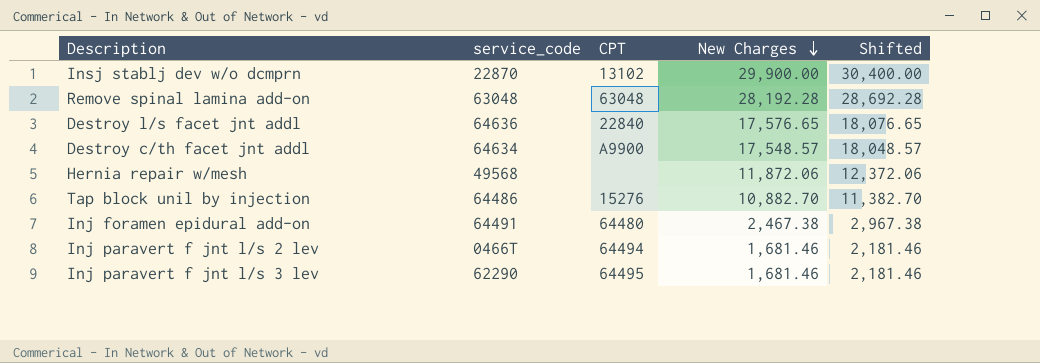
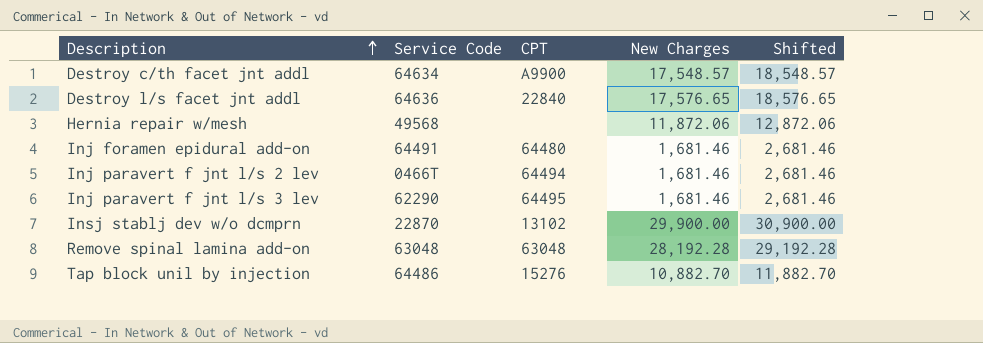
row order: New Charges descending -> Description ascending
column name: service_code -> Service Code
column Shifted | formula: [New Charges] + 500 -> [New Charges] + 1000
Inj foramen epidural add-on | New Charges: 2,467.38 -> 1,681.46

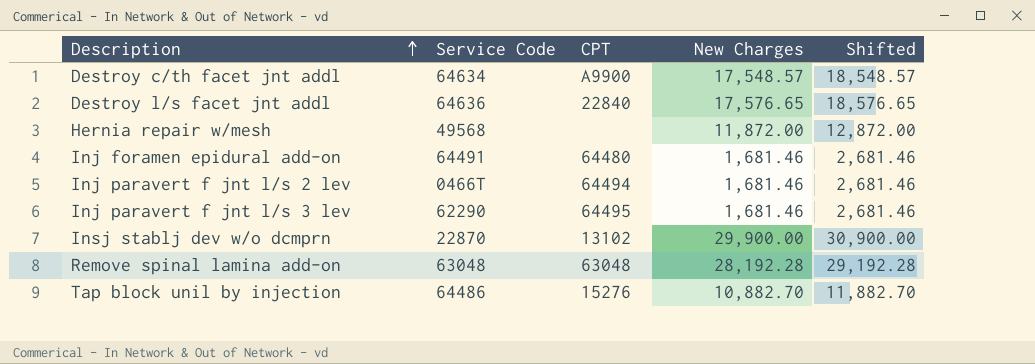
Hernia repair w/mesh | New Charges: 11,872.06 -> 11,872.00
Hernia repair w/mesh | Shifted: 12,872.06 -> 12,872.00

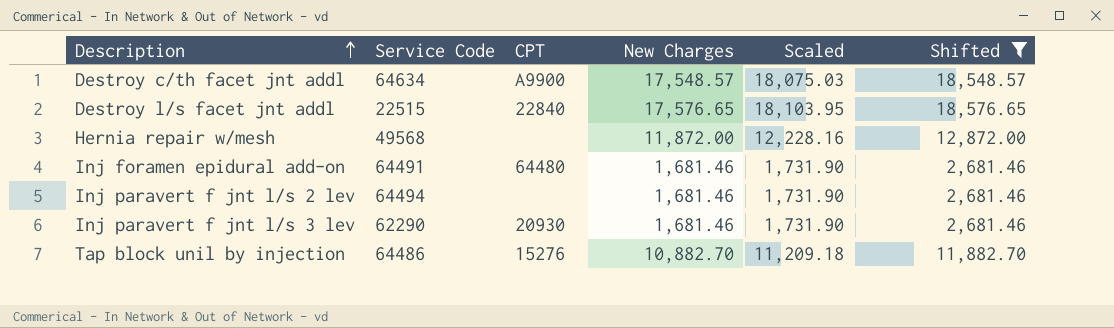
filter: none -> Shifted <= 18,576.65
column Scaled | formula: none -> [New Charges] * 1.03
Destroy l/s facet jnt addl | Service Code: 64636 -> 22515
Inj paravert f jnt l/s 2 lev | Service Code: 0466T -> 64494
Inj paravert f jnt l/s 2 lev | CPT: 64494 -> none
Inj paravert f jnt l/s 3 lev | CPT: 64495 -> 20930

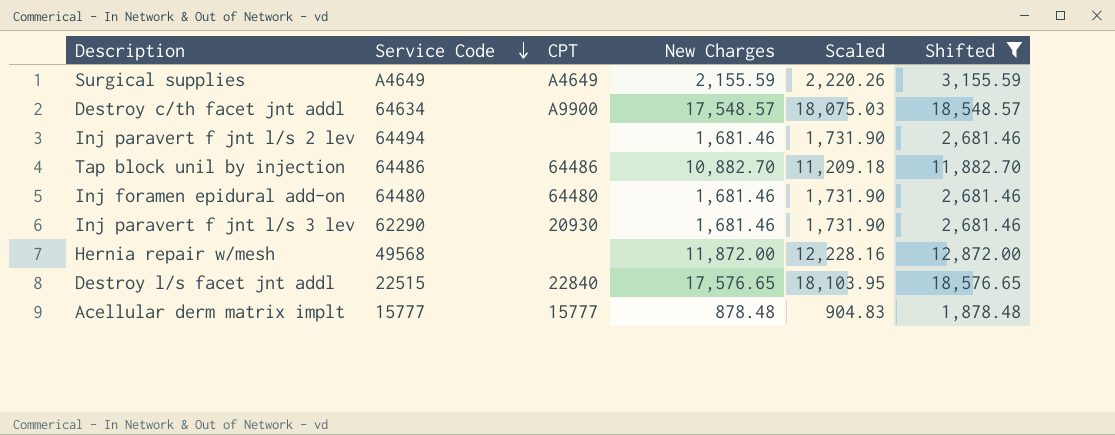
row order: Description ascending -> Service Code descending
row Surgical supplies: none -> A4649 | A4649 | 2,155.59 | 2,220.26 | 3,155.59
Tap block unil by injection | CPT: 15276 -> 64486
Inj foramen epidural add-on | Service Code: 64491 -> 64480
row Acellular derm matrix implt: none -> 15777 | 15777 | 878.48 | 904.83 | 1,878.48

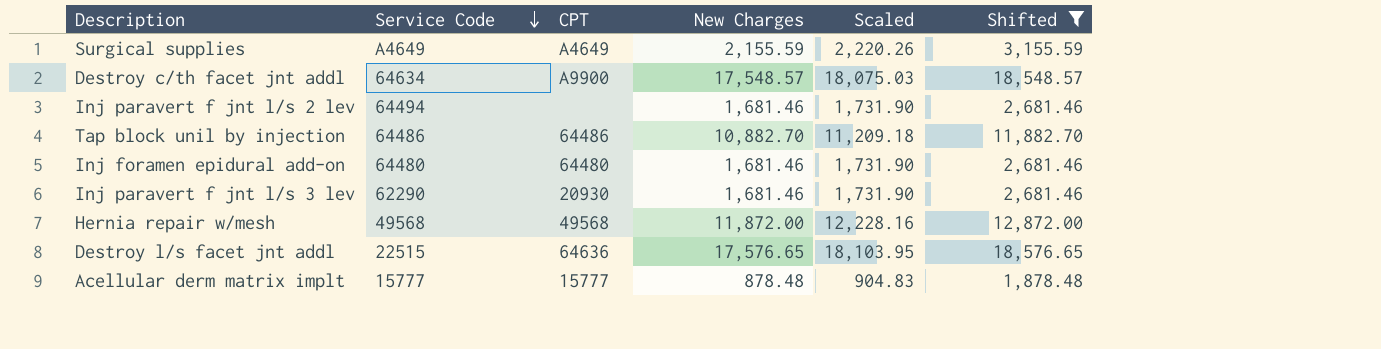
Hernia repair w/mesh | CPT: none -> 49568
Destroy l/s facet jnt addl | CPT: 22840 -> 64636

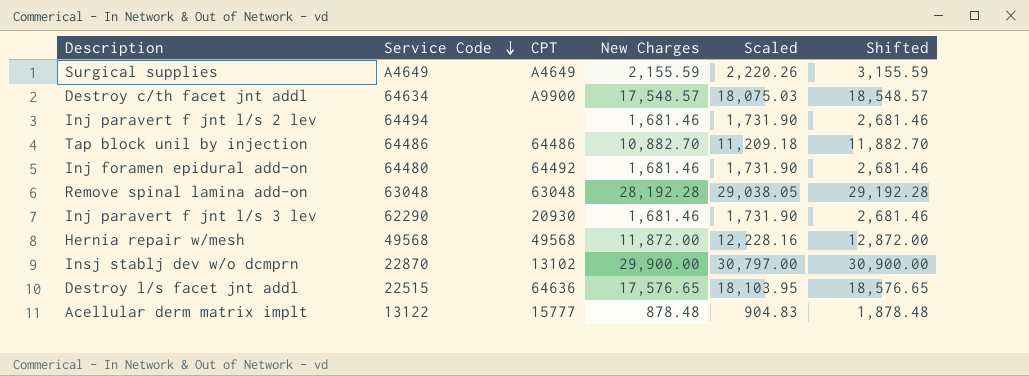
filter: Shifted <= 18,576.65 -> none
Inj foramen epidural add-on | CPT: 64480 -> 64492
Acellular derm matrix implt | Service Code: 15777 -> 13122

